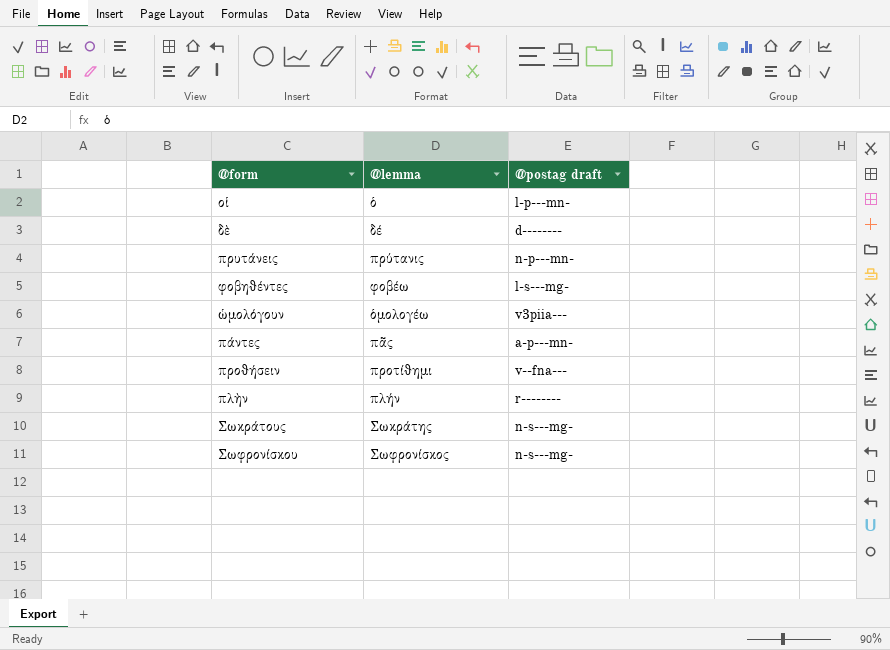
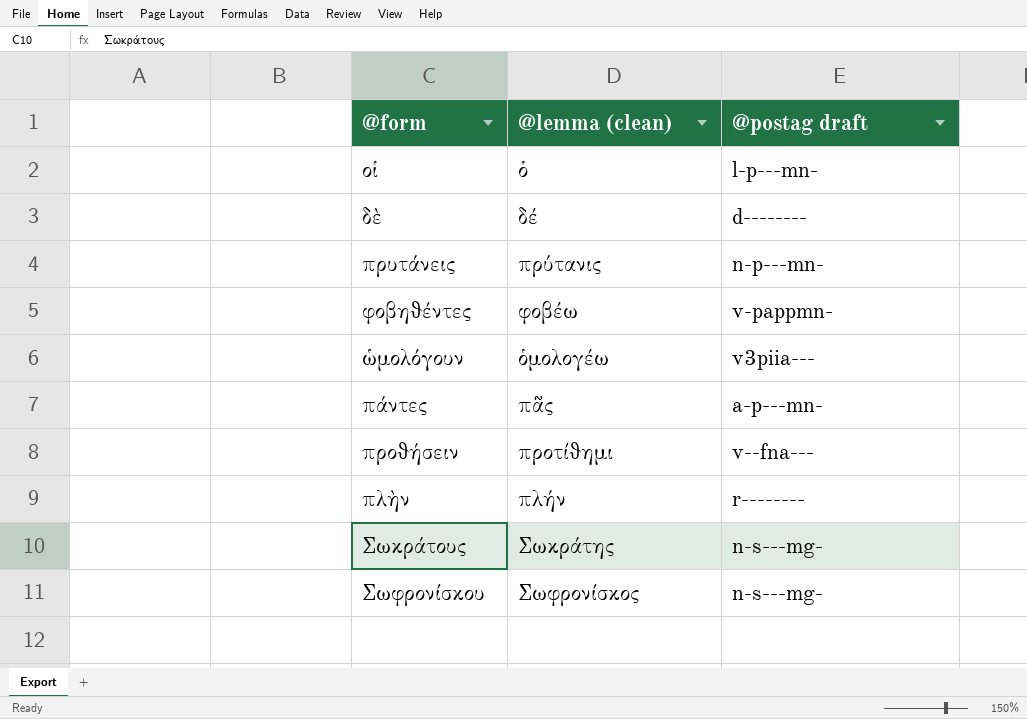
column name: @lemma -> @lemma (clean)
φοβηθέντες | @postag draft: l-s---mg- -> v-pappmn-

